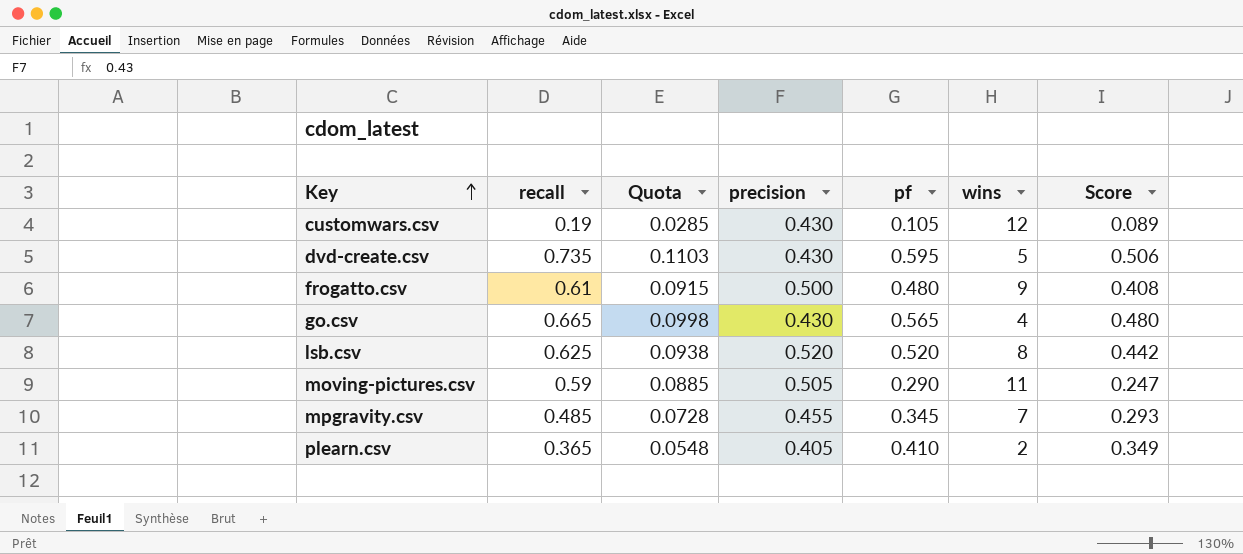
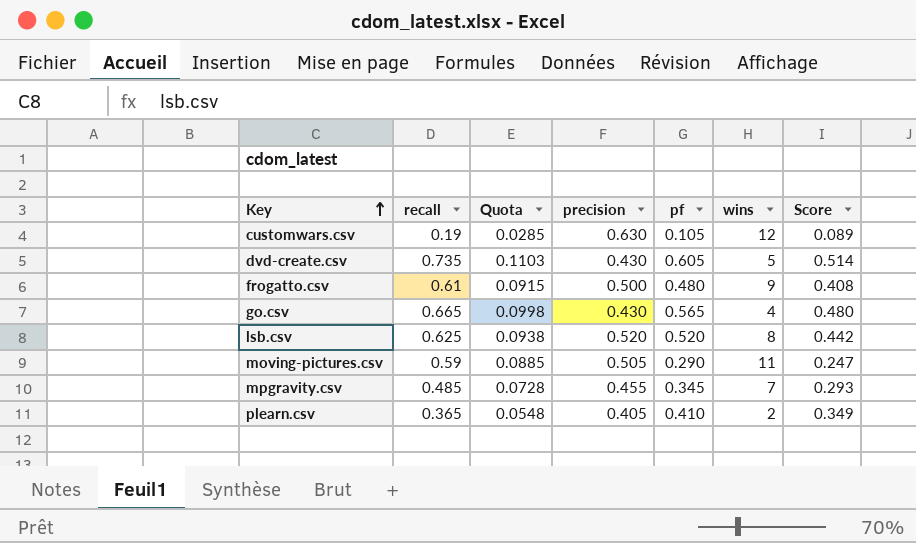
customwars.csv | precision: 0.430 -> 0.630
dvd-create.csv | pf: 0.595 -> 0.605
dvd-create.csv | Score: 0.506 -> 0.514

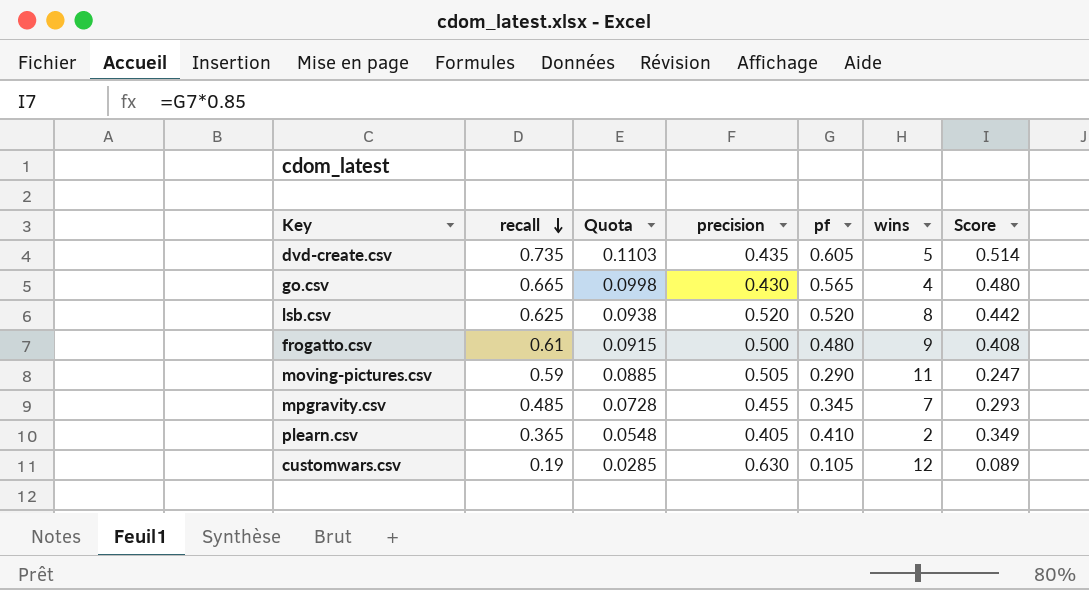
row order: Key ascending -> recall descending
dvd-create.csv | precision: 0.430 -> 0.435

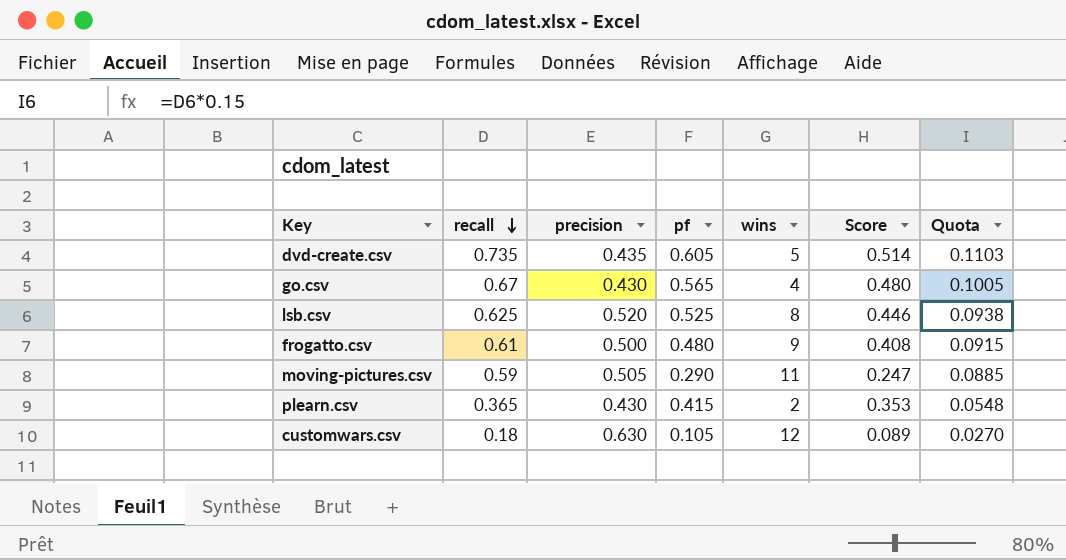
column Quota | position: 3 -> 7
row mpgravity.csv: 0.485 | 0.0728 | 0.455 | 0.345 | 7 | 0.293 -> none
go.csv | recall: 0.665 -> 0.67
go.csv | Quota: 0.0998 -> 0.1005
lsb.csv | pf: 0.520 -> 0.525
lsb.csv | Score: 0.442 -> 0.446
plearn.csv | precision: 0.405 -> 0.430
plearn.csv | pf: 0.410 -> 0.415
plearn.csv | Score: 0.349 -> 0.353
customwars.csv | recall: 0.19 -> 0.18
customwars.csv | Quota: 0.0285 -> 0.0270

